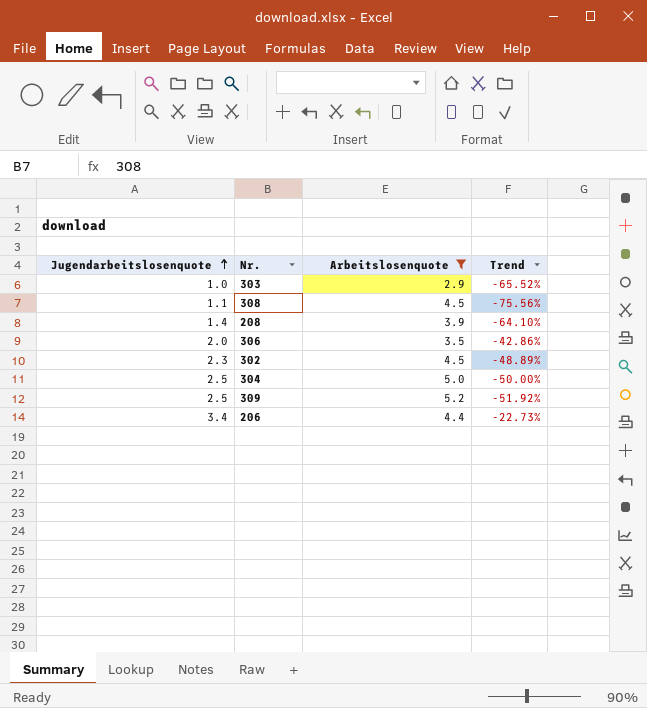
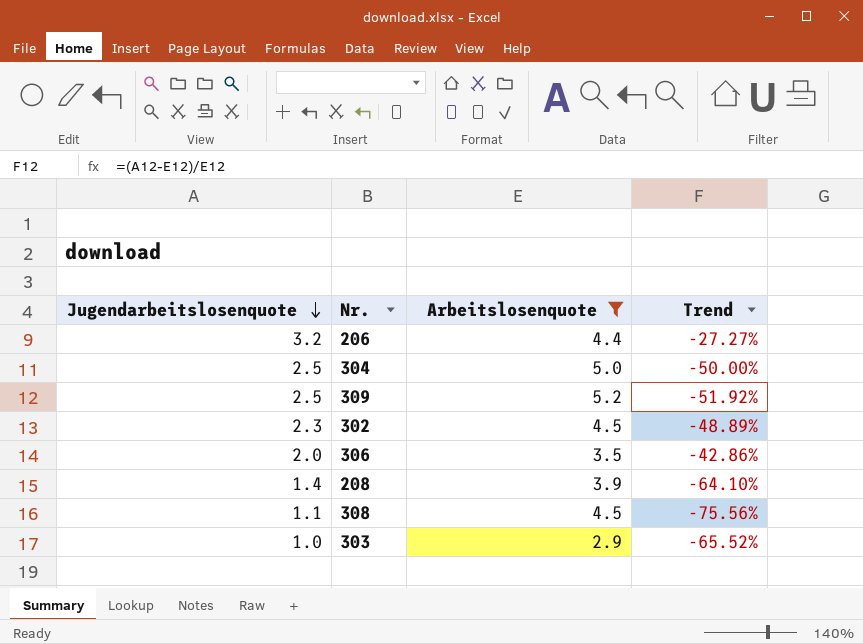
row order: Jugendarbeitslosenquote ascending -> Jugendarbeitslosenquote descending
206 | Jugendarbeitslosenquote: 3.4 -> 3.2
206 | Trend: -22.73% -> -27.27%

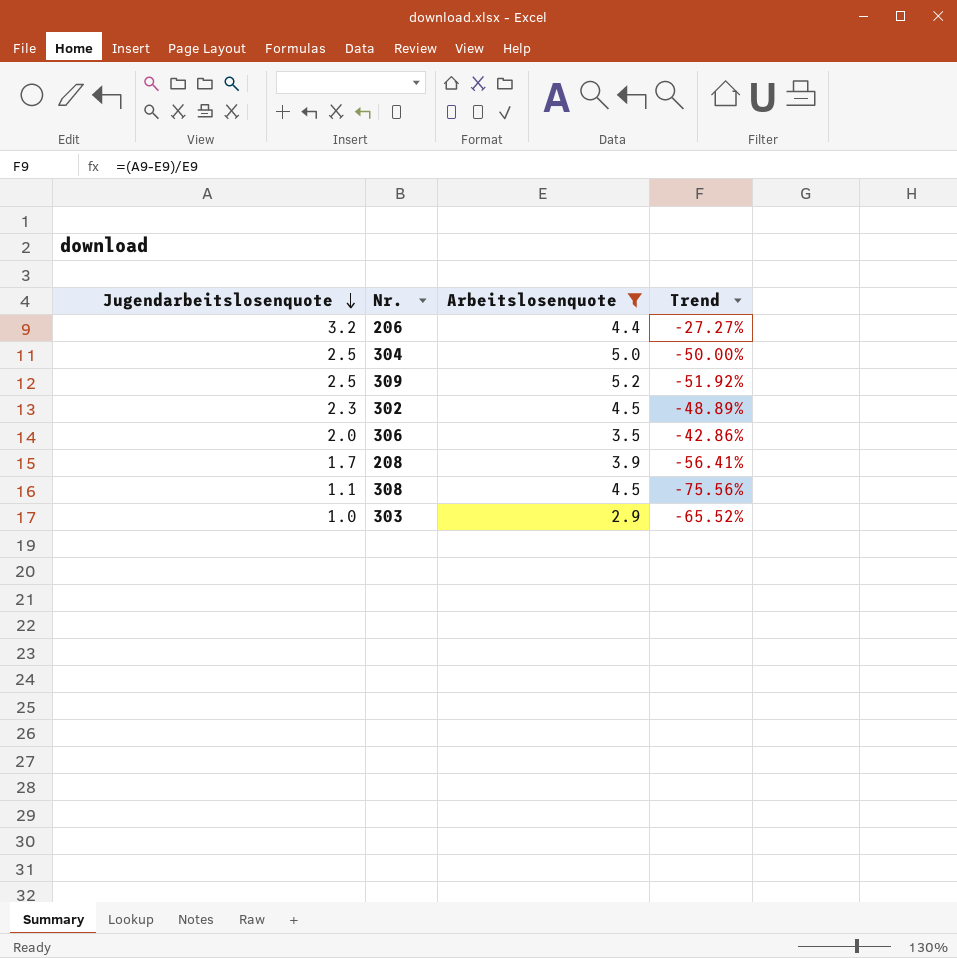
208 | Jugendarbeitslosenquote: 1.4 -> 1.7
208 | Trend: -64.10% -> -56.41%

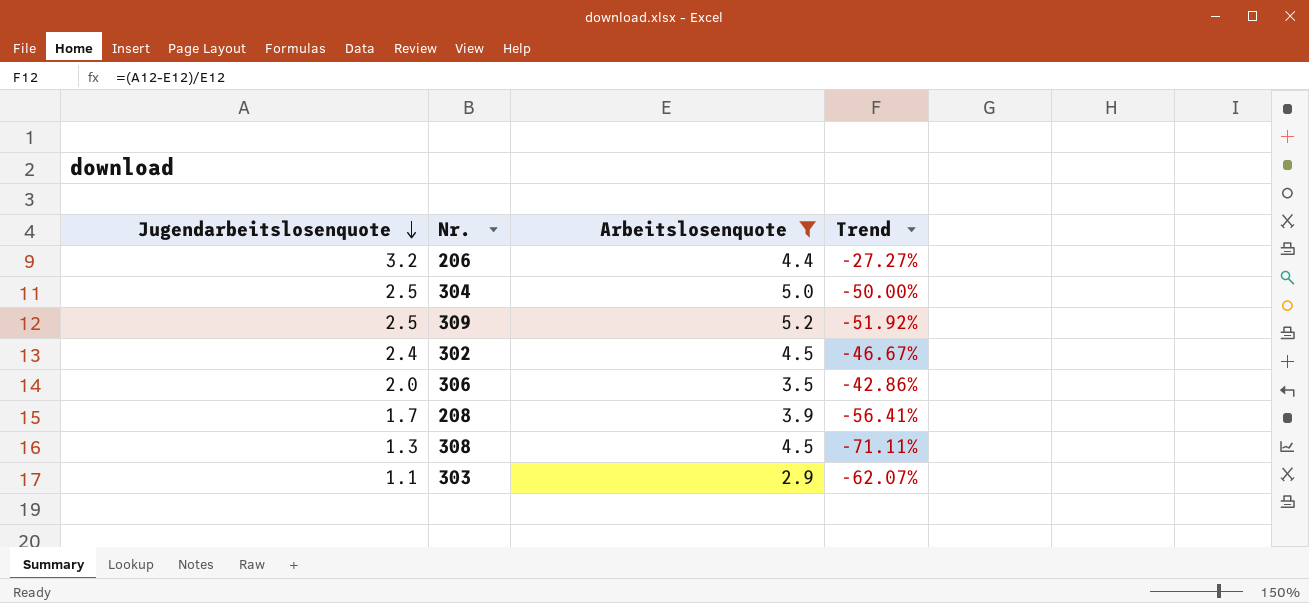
302 | Jugendarbeitslosenquote: 2.3 -> 2.4
302 | Trend: -48.89% -> -46.67%
308 | Jugendarbeitslosenquote: 1.1 -> 1.3
308 | Trend: -75.56% -> -71.11%
303 | Jugendarbeitslosenquote: 1.0 -> 1.1
303 | Trend: -65.52% -> -62.07%

